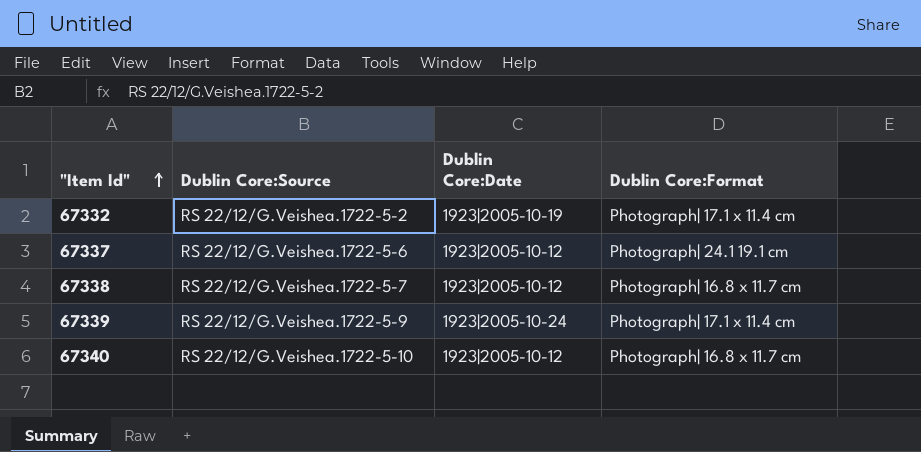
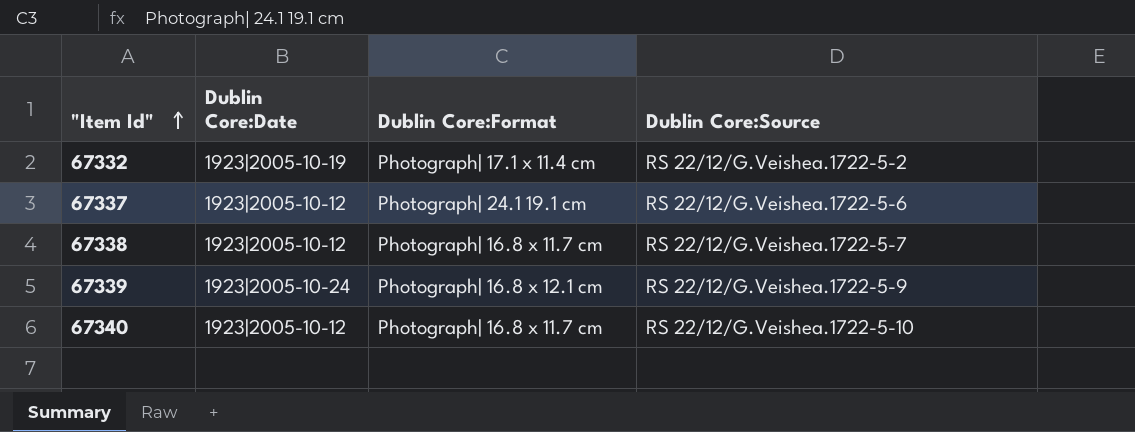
column Dublin Core:Source | position: 2 -> 4
67339 | Dublin Core:Format: Photograph| 17.1 x 11.4 cm -> Photograph| 16.8 x 12.1 cm

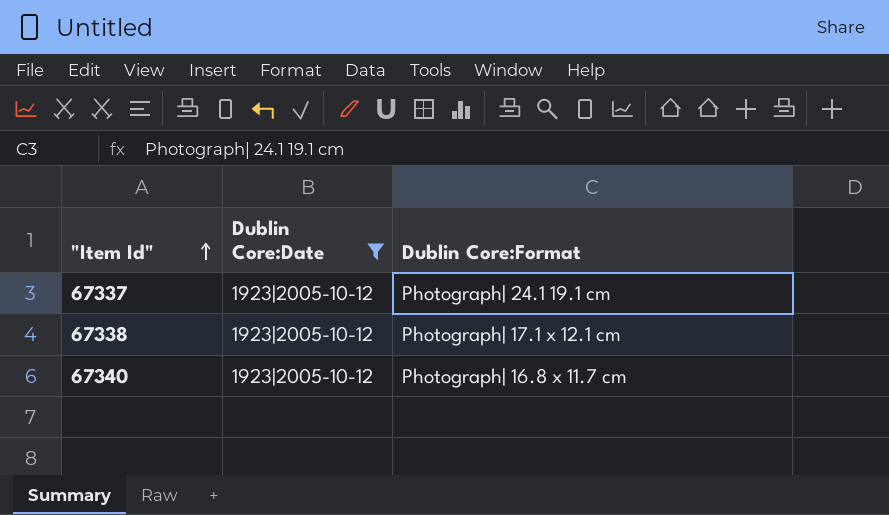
filter: none -> Dublin Core:Date = 1923|2005-10-12
column Dublin Core:Source | position: 4 -> none
67338 | Dublin Core:Format: Photograph| 16.8 x 11.7 cm -> Photograph| 17.1 x 12.1 cm

